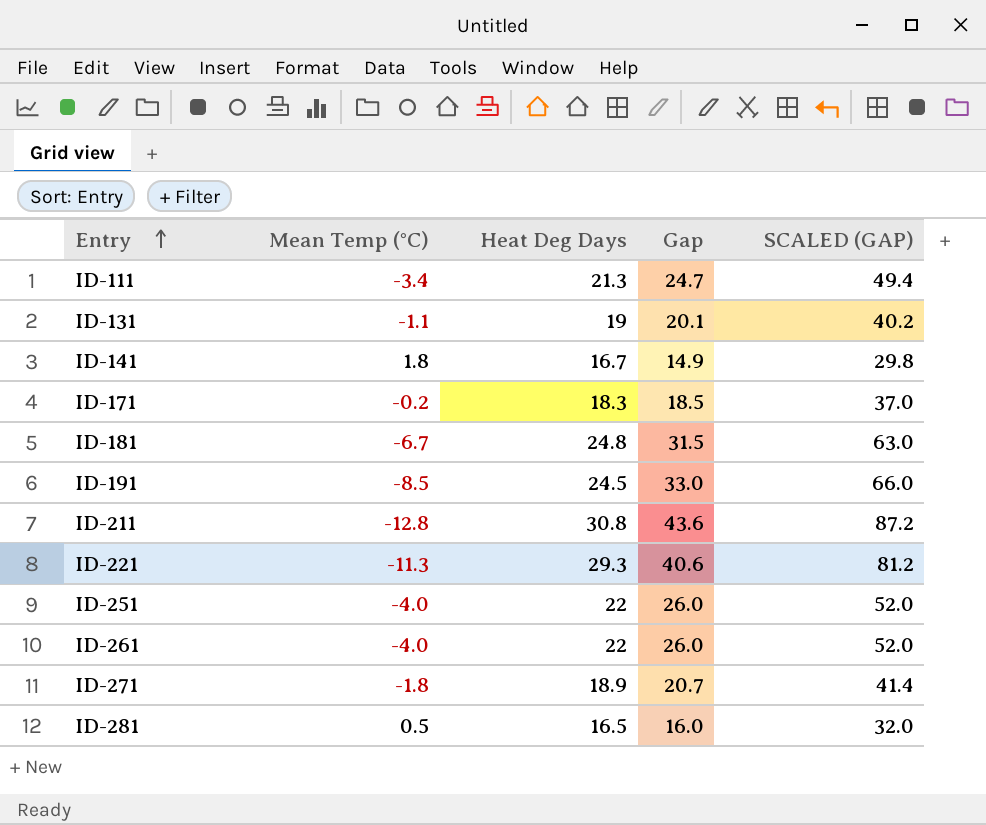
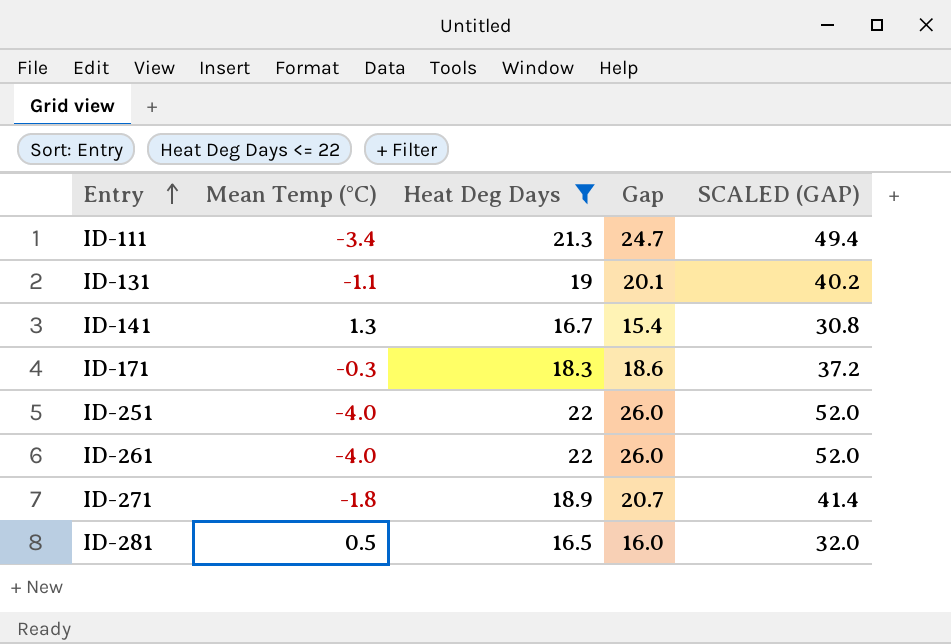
filter: none -> Heat Deg Days <= 22
ID-141 | Mean Temp (°C): 1.8 -> 1.3
ID-141 | Gap: 14.9 -> 15.4
ID-141 | SCALED (GAP): 29.8 -> 30.8
ID-171 | Mean Temp (°C): -0.2 -> -0.3
ID-171 | Gap: 18.5 -> 18.6
ID-171 | SCALED (GAP): 37.0 -> 37.2

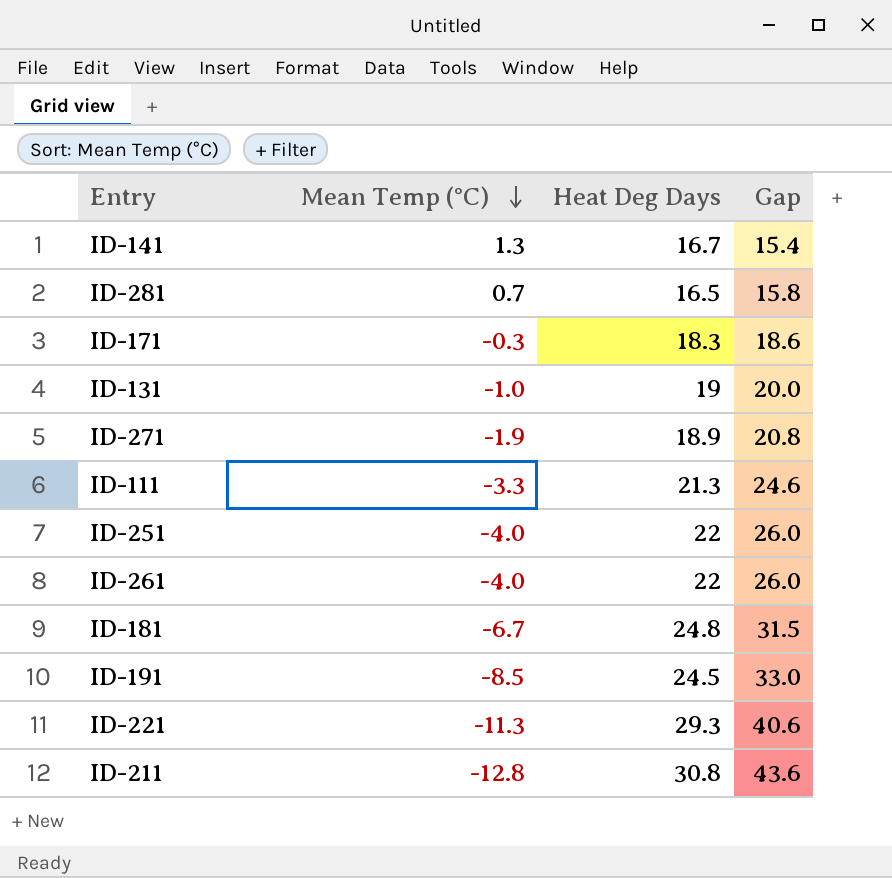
filter: Heat Deg Days <= 22 -> none
row order: Entry ascending -> Mean Temp (°C) descending
column SCALED (GAP) | formula: [Gap] * 2 -> none
ID-281 | Mean Temp (°C): 0.5 -> 0.7
ID-281 | Gap: 16.0 -> 15.8
ID-131 | Mean Temp (°C): -1.1 -> -1.0
ID-131 | Gap: 20.1 -> 20.0
ID-271 | Mean Temp (°C): -1.8 -> -1.9
ID-271 | Gap: 20.7 -> 20.8
ID-111 | Mean Temp (°C): -3.4 -> -3.3
ID-111 | Gap: 24.7 -> 24.6

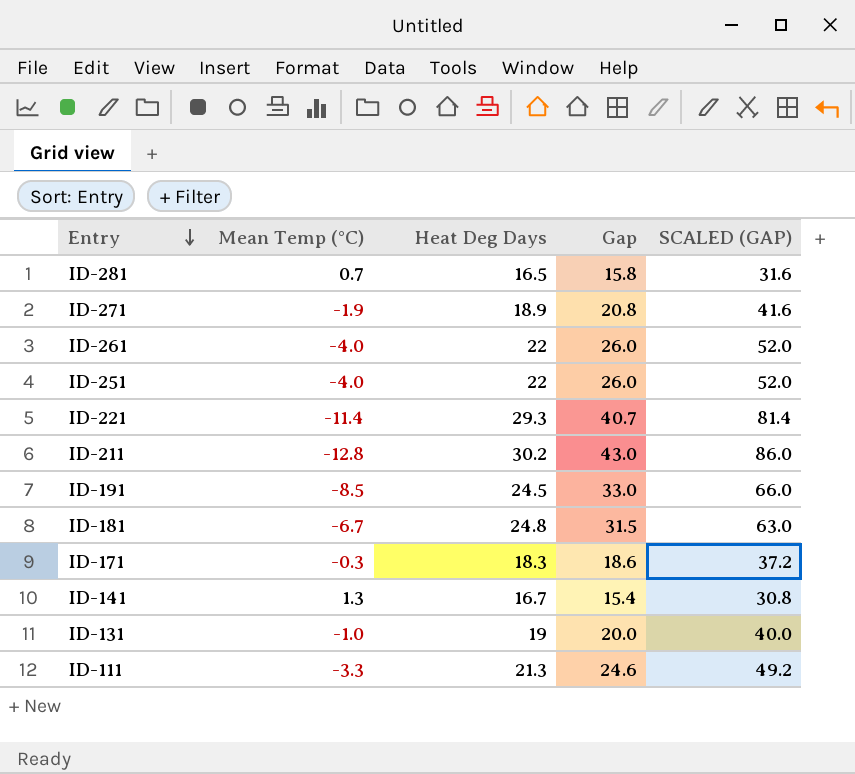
row order: Mean Temp (°C) descending -> Entry descending
column SCALED (GAP) | formula: none -> [Gap] * 2
ID-221 | Mean Temp (°C): -11.3 -> -11.4
ID-221 | Gap: 40.6 -> 40.7
ID-211 | Heat Deg Days: 30.8 -> 30.2
ID-211 | Gap: 43.6 -> 43.0

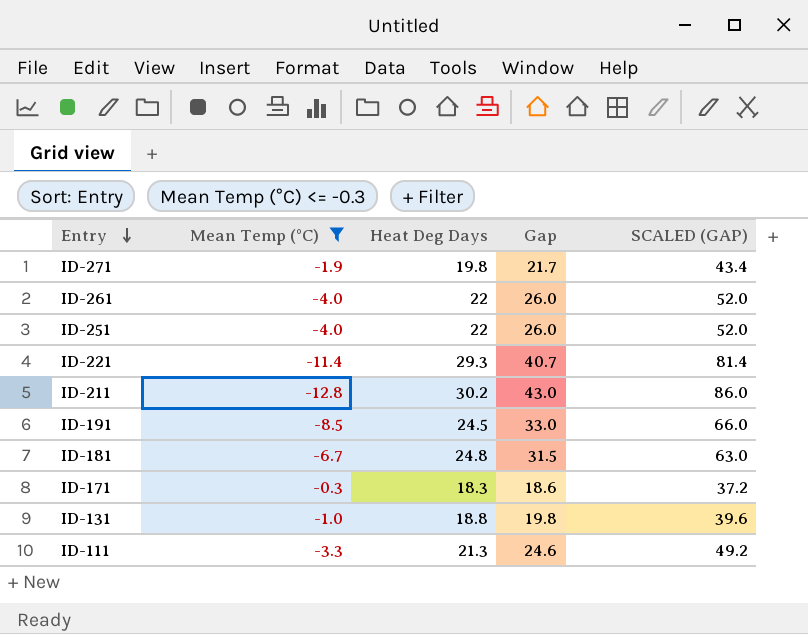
filter: none -> Mean Temp (°C) <= -0.3
ID-271 | Heat Deg Days: 18.9 -> 19.8
ID-271 | Gap: 20.8 -> 21.7
ID-271 | SCALED (GAP): 41.6 -> 43.4
ID-131 | Heat Deg Days: 19 -> 18.8
ID-131 | Gap: 20.0 -> 19.8
ID-131 | SCALED (GAP): 40.0 -> 39.6

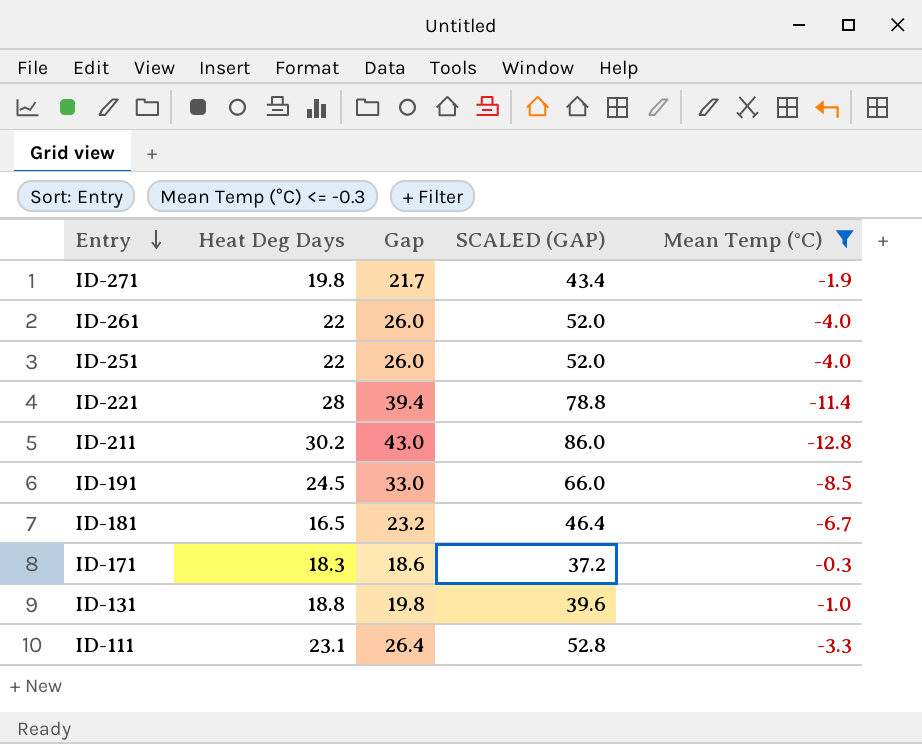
column Mean Temp (°C) | position: 2 -> 5
ID-221 | Heat Deg Days: 29.3 -> 28
ID-221 | Gap: 40.7 -> 39.4
ID-221 | SCALED (GAP): 81.4 -> 78.8
ID-181 | Heat Deg Days: 24.8 -> 16.5
ID-181 | Gap: 31.5 -> 23.2
ID-181 | SCALED (GAP): 63.0 -> 46.4
ID-111 | Heat Deg Days: 21.3 -> 23.1
ID-111 | Gap: 24.6 -> 26.4
ID-111 | SCALED (GAP): 49.2 -> 52.8

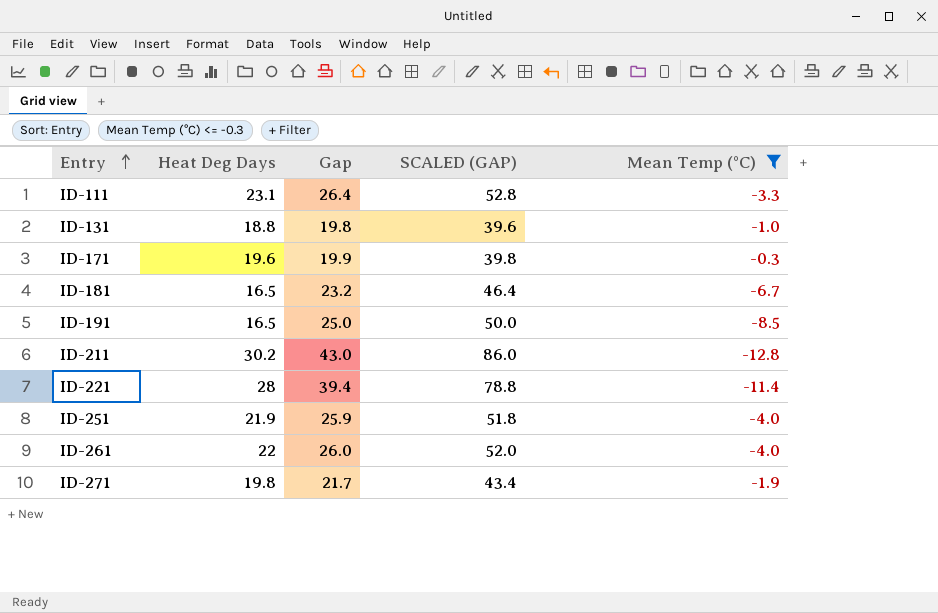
row order: Entry descending -> Entry ascending
ID-171 | Heat Deg Days: 18.3 -> 19.6
ID-171 | Gap: 18.6 -> 19.9
ID-171 | SCALED (GAP): 37.2 -> 39.8
ID-191 | Heat Deg Days: 24.5 -> 16.5
ID-191 | Gap: 33.0 -> 25.0
ID-191 | SCALED (GAP): 66.0 -> 50.0
ID-251 | Heat Deg Days: 22 -> 21.9
ID-251 | Gap: 26.0 -> 25.9
ID-251 | SCALED (GAP): 52.0 -> 51.8

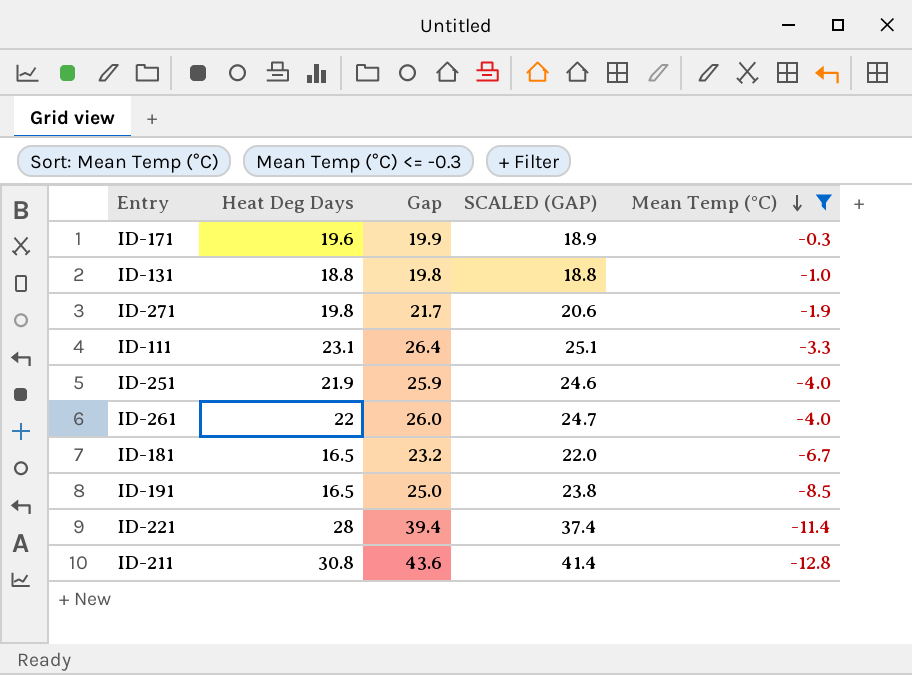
row order: Entry ascending -> Mean Temp (°C) descending
column SCALED (GAP) | formula: [Gap] * 2 -> [Gap] * 0.95
ID-211 | Heat Deg Days: 30.2 -> 30.8
ID-211 | Gap: 43.0 -> 43.6

